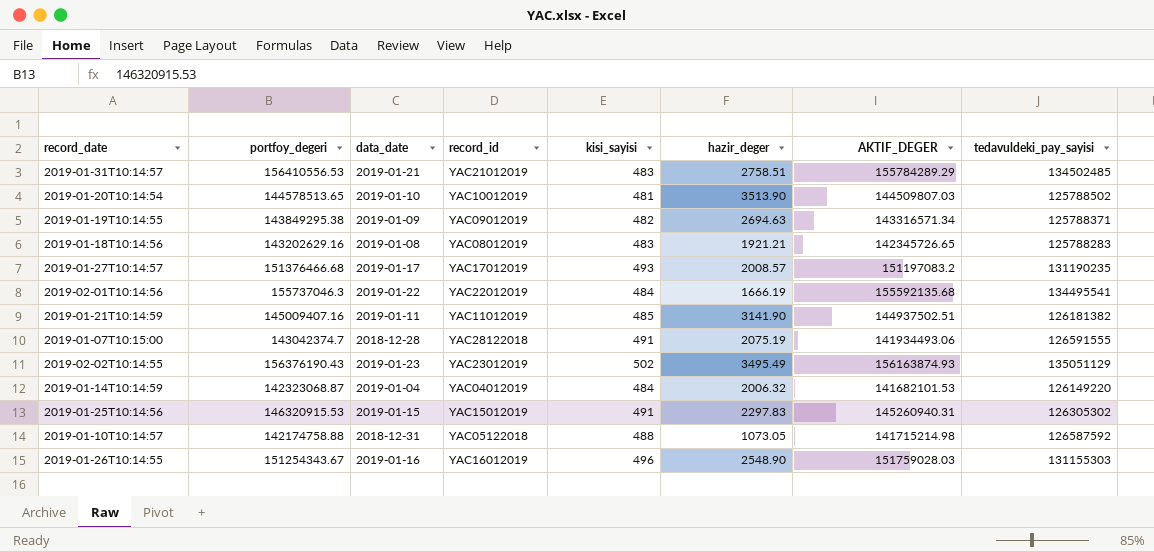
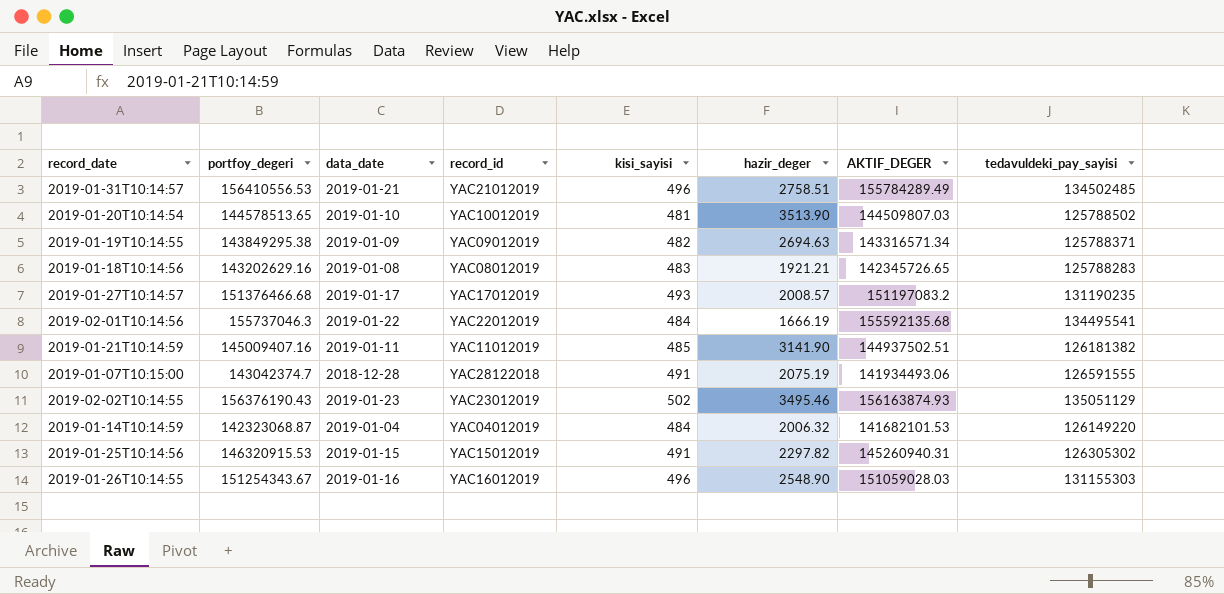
row 2019-01-10T10:14:57: 142174758.88 | 2018-12-31 | YAC05122018 | 488 | 1073.05 | 141715214.98 | 126587592 -> none
2019-01-31T10:14:57 | kisi_sayisi: 483 -> 496
2019-01-31T10:14:57 | AKTIF_DEGER: 155784289.29 -> 155784289.49
2019-02-02T10:14:55 | hazir_deger: 3495.49 -> 3495.46
2019-01-25T10:14:56 | hazir_deger: 2297.83 -> 2297.82
2019-01-26T10:14:55 | AKTIF_DEGER: 151759028.03 -> 151059028.03

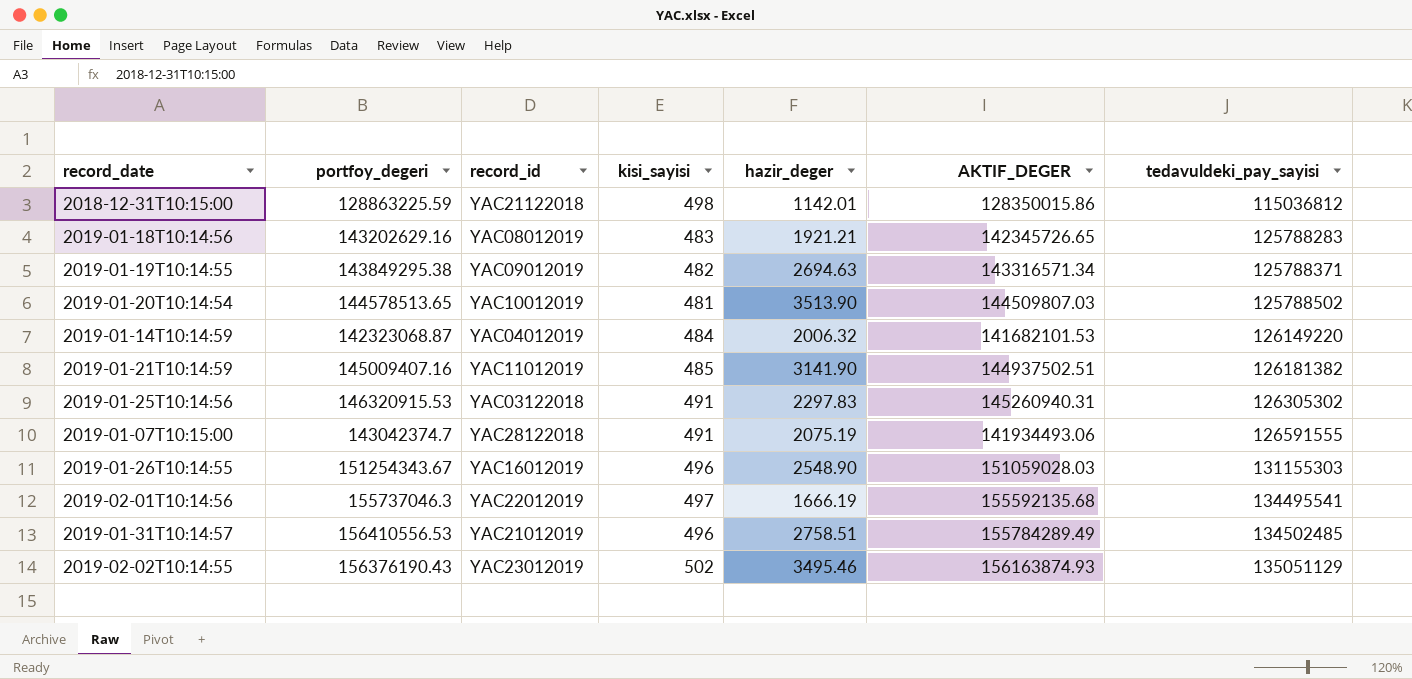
row order: none -> tedavuldeki_pay_sayisi ascending
column data_date | position: 3 -> none
row 2019-01-27T10:14:57: 151376466.68 | 2019-01-17 | YAC17012019 | 493 | 2008.57 | 151197083.2 | 131190235 -> none
row 2018-12-31T10:15:00: none -> 128863225.59 | YAC21122018 | 498 | 1142.01 | 128350015.86 | 115036812
2019-01-25T10:14:56 | record_id: YAC15012019 -> YAC03122018
2019-01-25T10:14:56 | hazir_deger: 2297.82 -> 2297.83
2019-02-01T10:14:56 | kisi_sayisi: 484 -> 497

